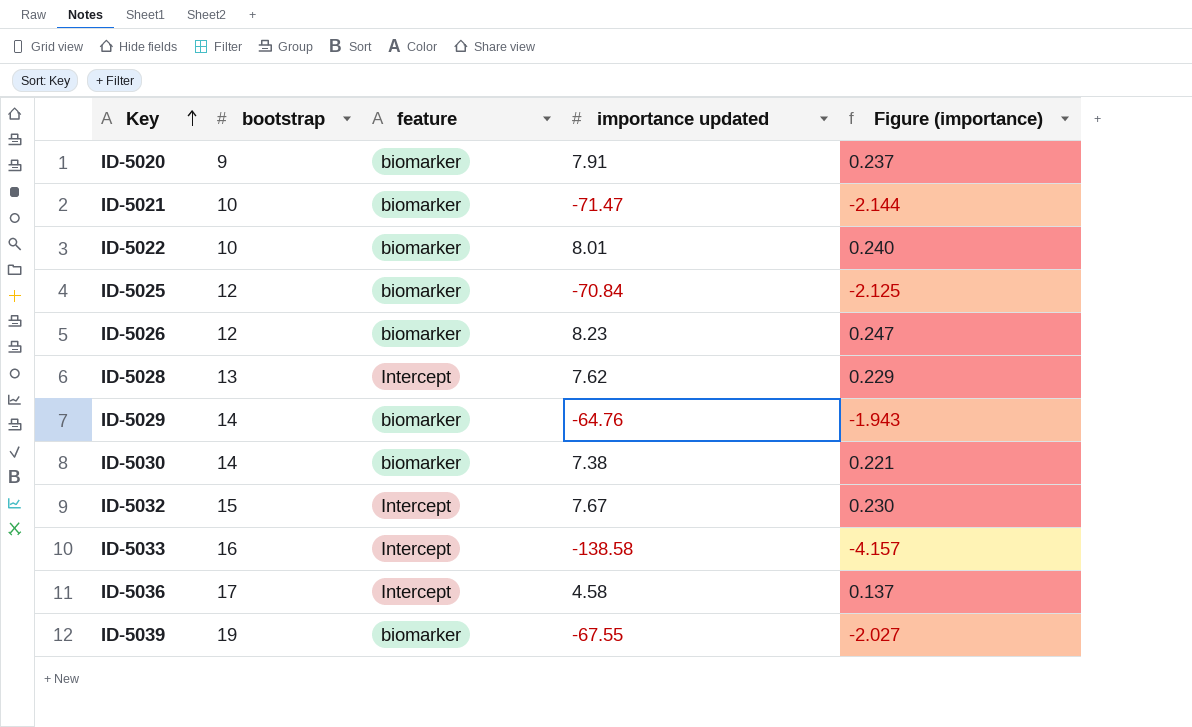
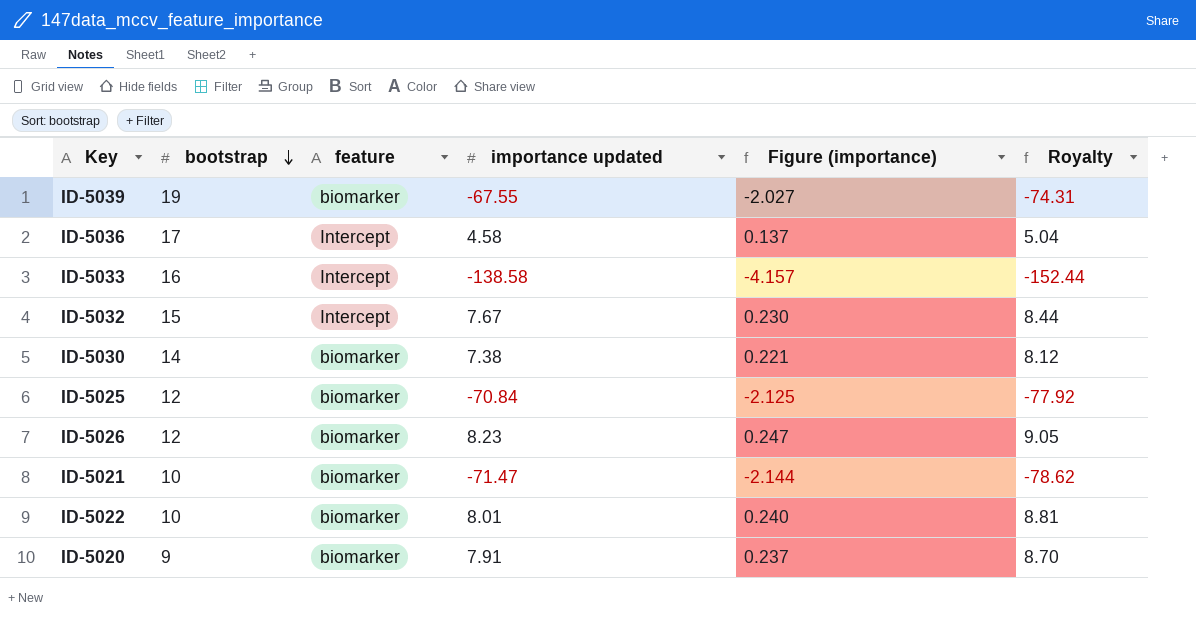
row order: Key ascending -> bootstrap descending
column Royalty | formula: none -> [importance updated] * 1.1
row ID-5028: 13 | Intercept | 7.62 | 0.229 -> none
row ID-5029: 14 | biomarker | -64.76 | -1.943 -> none

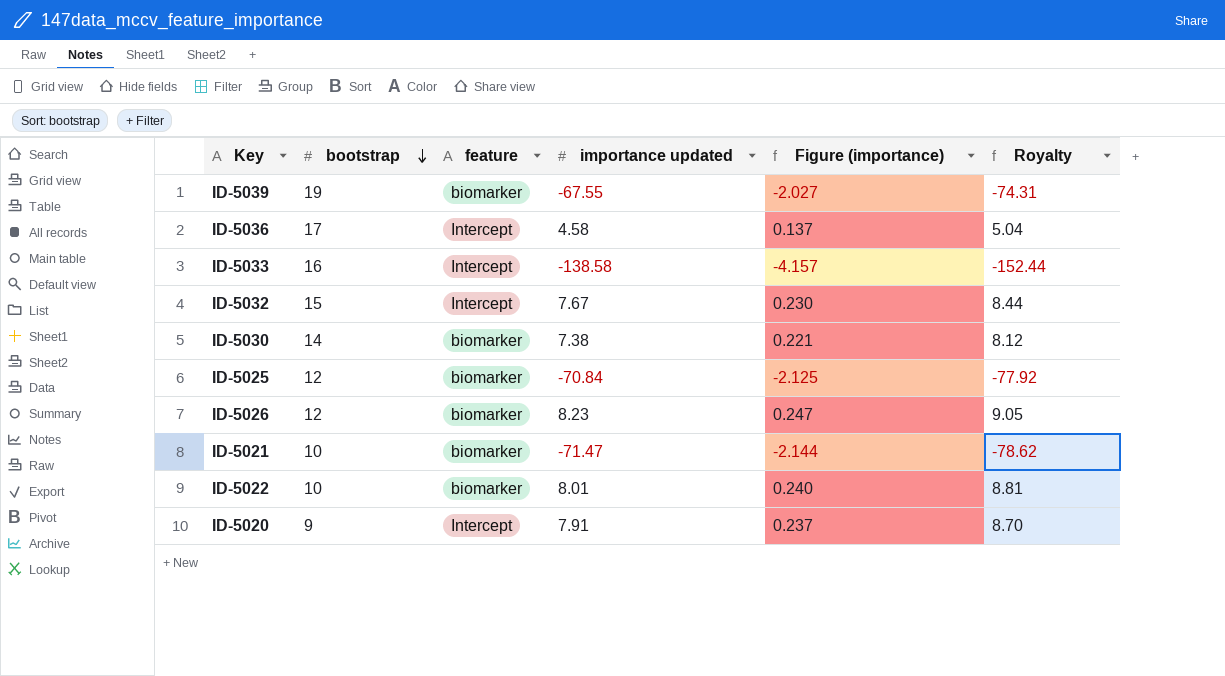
ID-5020 | feature: biomarker -> Intercept

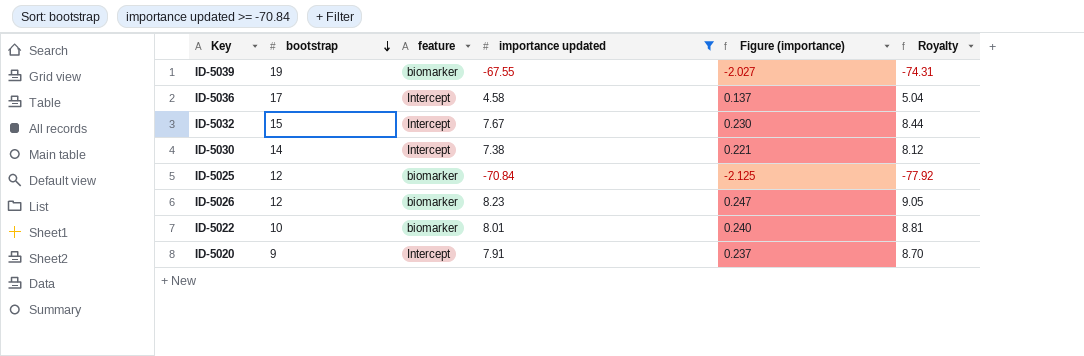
filter: none -> importance updated >= -70.84
ID-5030 | feature: biomarker -> Intercept

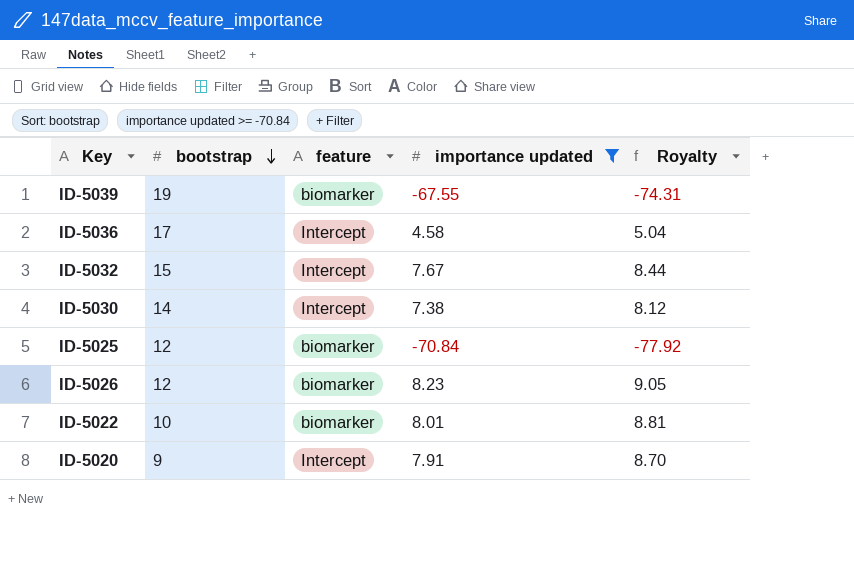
column Figure (importance) | formula: [importance updated] * 0.03 -> none

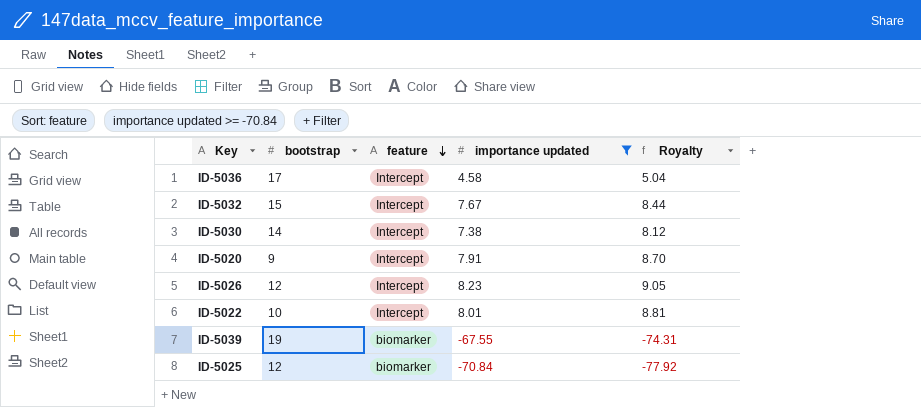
row order: bootstrap descending -> feature descending
ID-5026 | feature: biomarker -> Intercept
ID-5022 | feature: biomarker -> Intercept

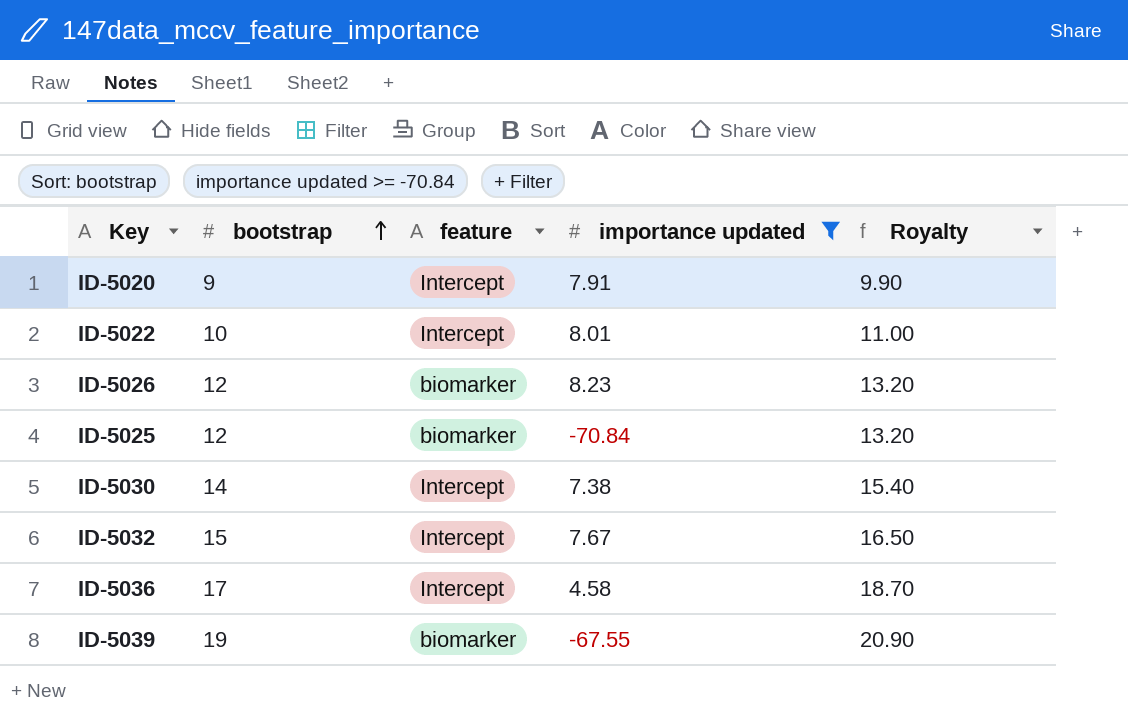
row order: feature descending -> bootstrap ascending
column Royalty | formula: [importance updated] * 1.1 -> [bootstrap] * 1.1
ID-5026 | feature: Intercept -> biomarker

